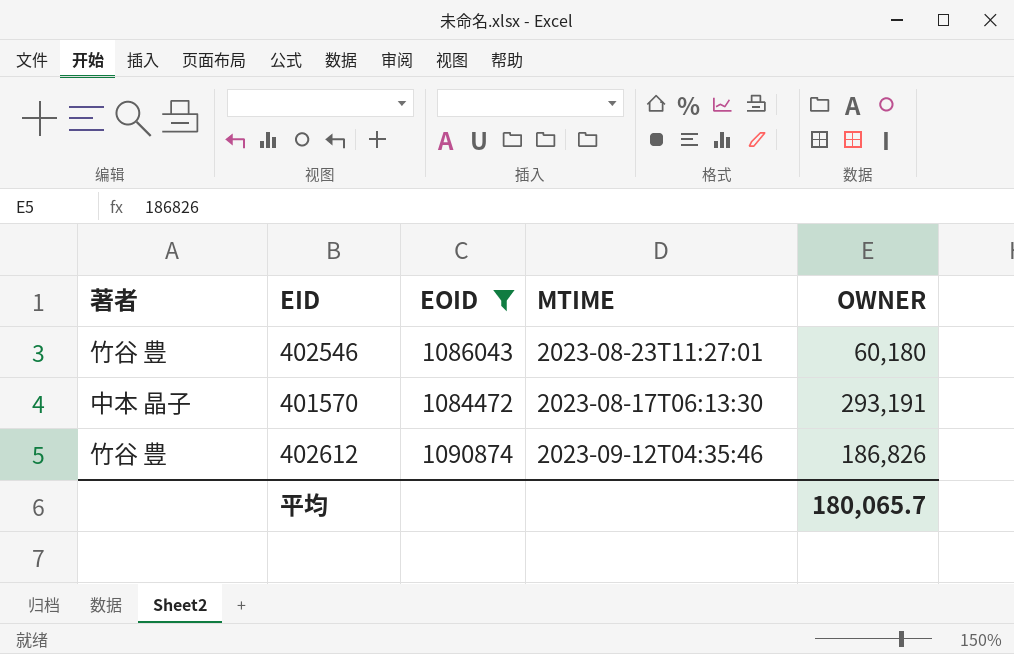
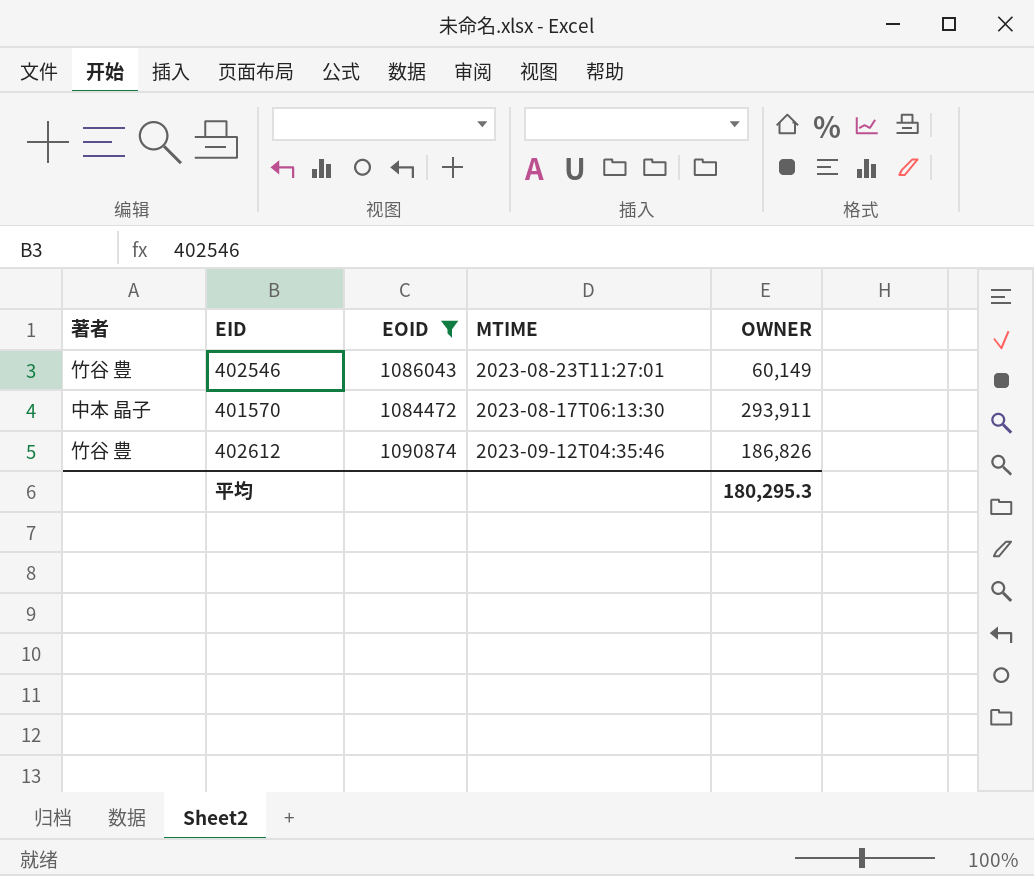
402546 | OWNER: 60,180 -> 60,149
401570 | OWNER: 293,191 -> 293,911
平均 | OWNER: 180,065.7 -> 180,295.3

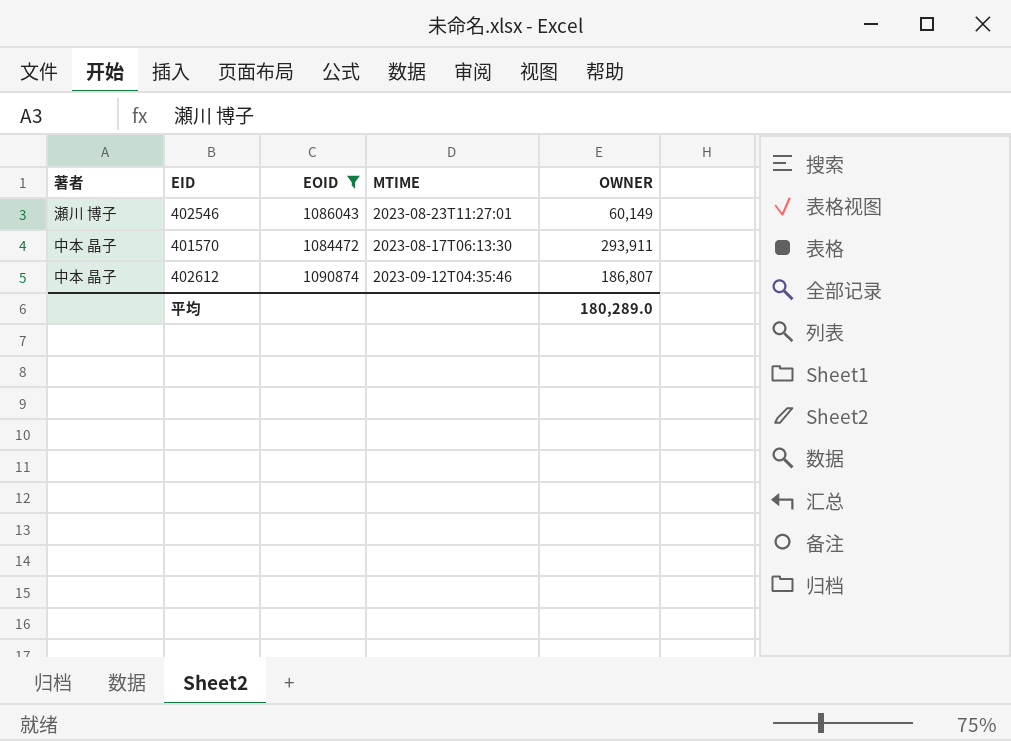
402546 | 著者: 竹谷 豊 -> 瀬川 博子
402612 | 著者: 竹谷 豊 -> 中本 晶子
402612 | OWNER: 186,826 -> 186,807
平均 | OWNER: 180,295.3 -> 180,289.0

